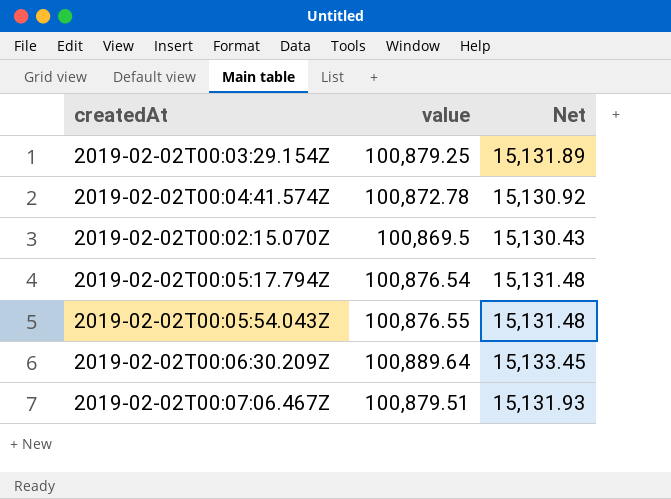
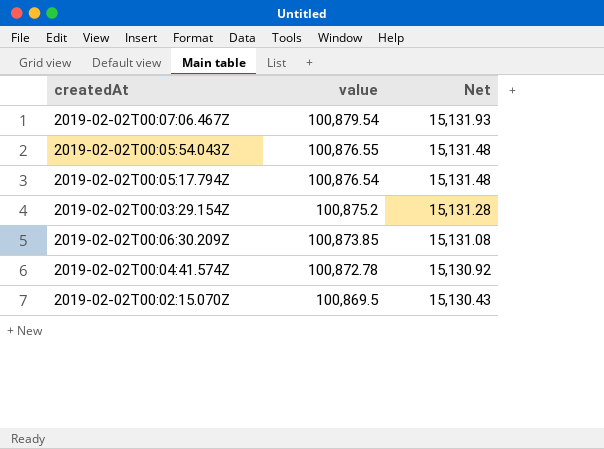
row order: none -> value descending
2019-02-02T00:07:06.467Z | value: 100,879.51 -> 100,879.54
2019-02-02T00:03:29.154Z | value: 100,879.25 -> 100,875.2
2019-02-02T00:03:29.154Z | Net: 15,131.89 -> 15,131.28
2019-02-02T00:06:30.209Z | value: 100,889.64 -> 100,873.85
2019-02-02T00:06:30.209Z | Net: 15,133.45 -> 15,131.08

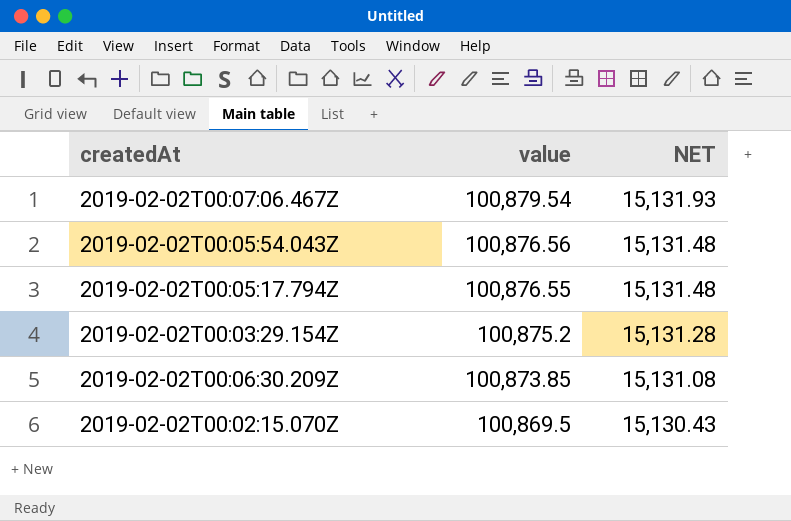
column name: Net -> NET
row 2019-02-02T00:04:41.574Z: 100,872.78 | 15,130.92 -> none
2019-02-02T00:05:54.043Z | value: 100,876.55 -> 100,876.56
2019-02-02T00:05:17.794Z | value: 100,876.54 -> 100,876.55

